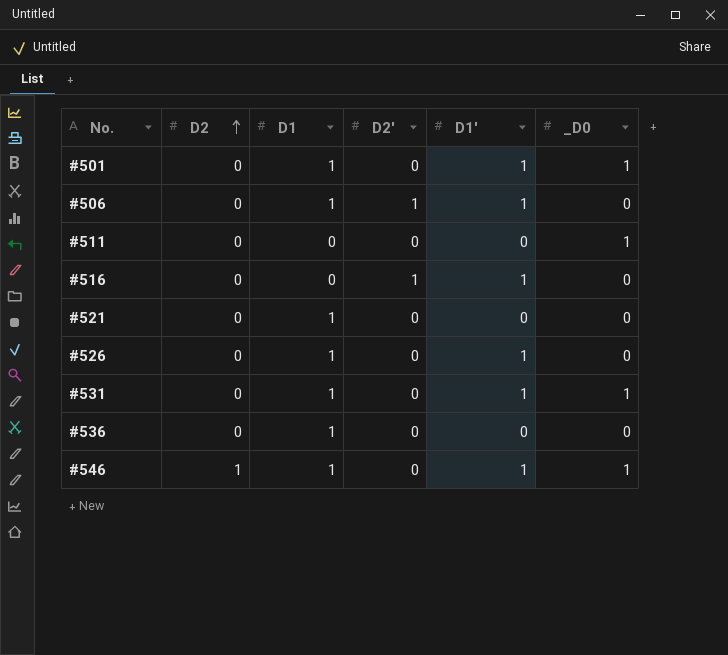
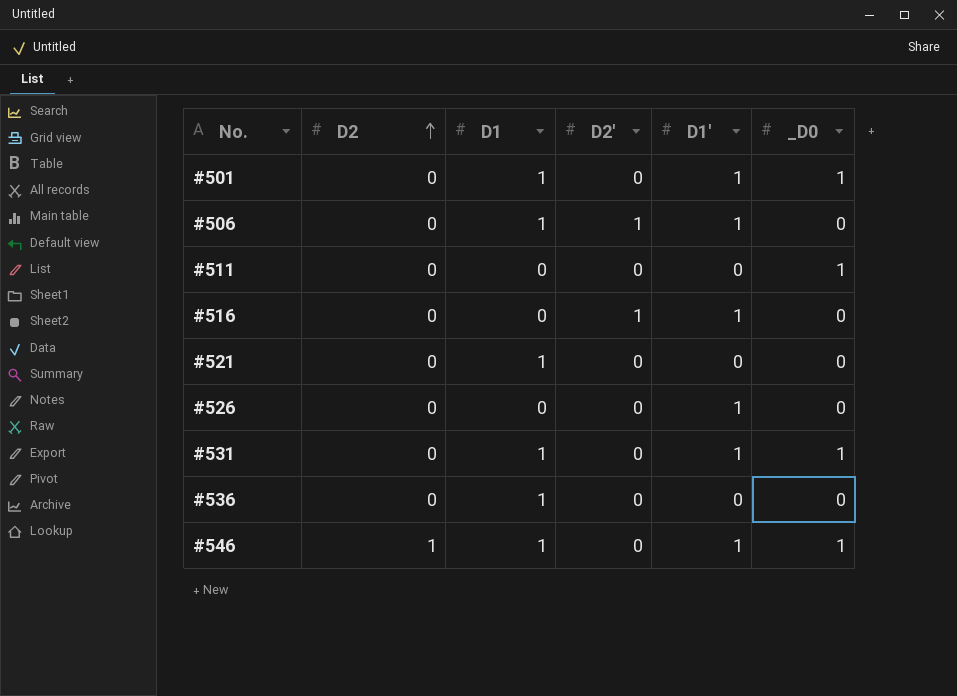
#526 | D1: 1 -> 0

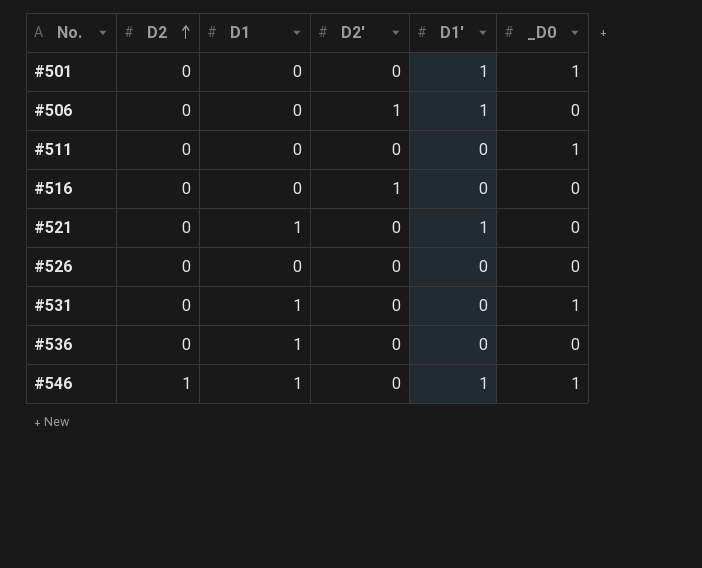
#501 | D1: 1 -> 0
#506 | D1: 1 -> 0
#516 | D1': 1 -> 0
#521 | D1': 0 -> 1
#526 | D1': 1 -> 0
#531 | D1': 1 -> 0

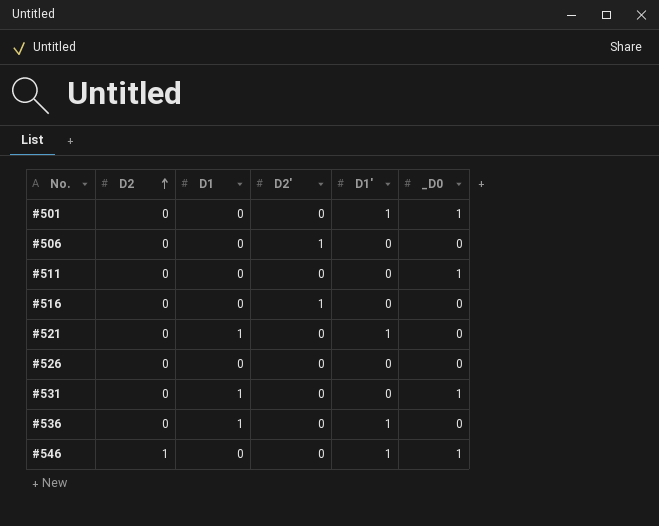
#506 | D1': 1 -> 0
#536 | D1': 0 -> 1
#546 | D1: 1 -> 0

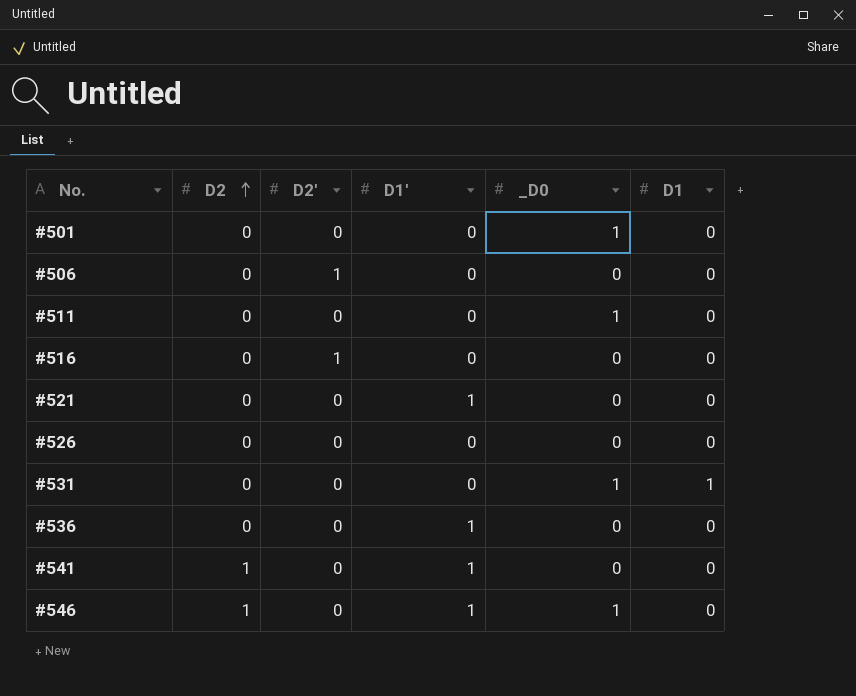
column D1 | position: 3 -> 6
#501 | D1': 1 -> 0
#521 | D1: 1 -> 0
#536 | D1: 1 -> 0
row #541: none -> 1 | 0 | 1 | 0 | 0

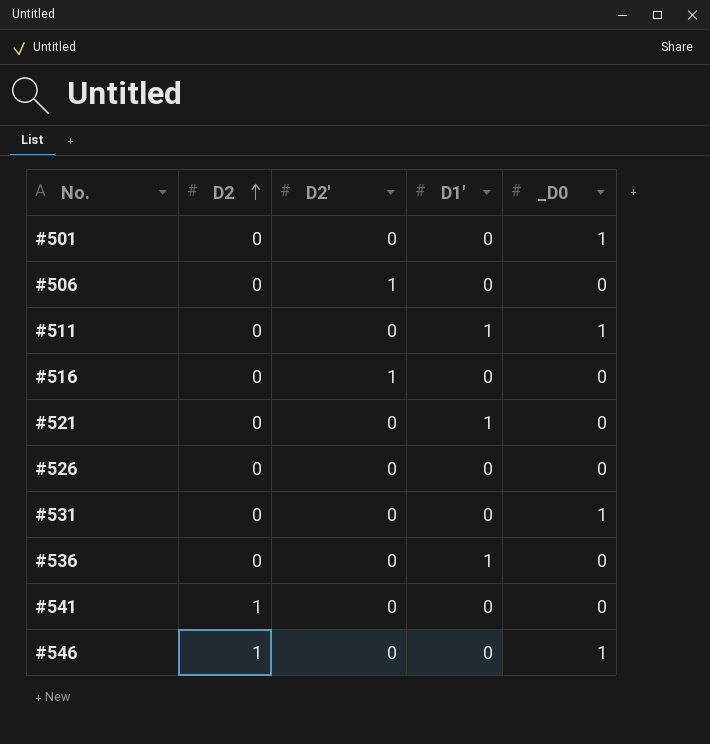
column D1 | position: 6 -> none
#511 | D1': 0 -> 1
#541 | D1': 1 -> 0
#546 | D1': 1 -> 0

